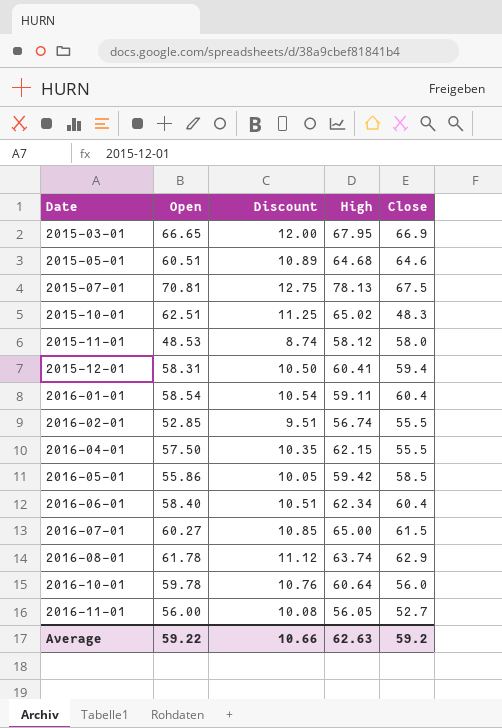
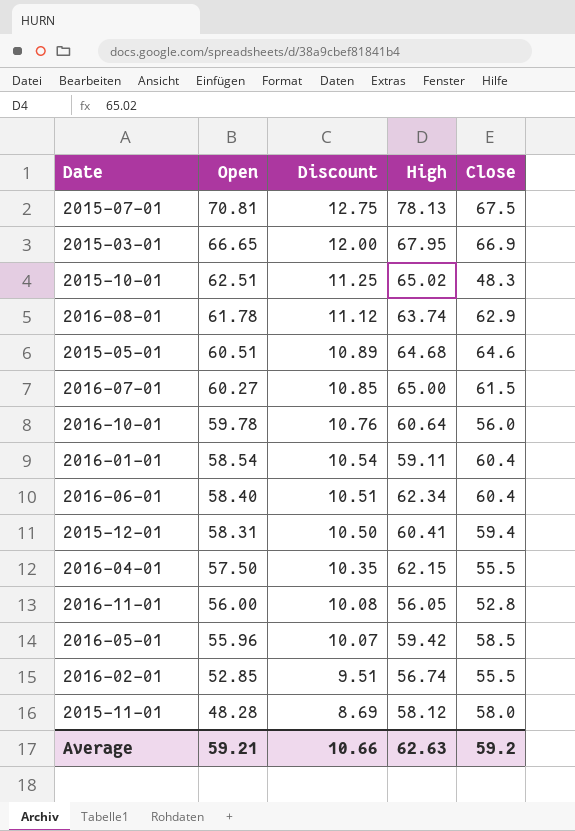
row order: Date ascending -> Open descending
2016-11-01 | Close: 52.7 -> 52.8
2016-05-01 | Open: 55.86 -> 55.96
2016-05-01 | Discount: 10.05 -> 10.07
2015-11-01 | Open: 48.53 -> 48.28
2015-11-01 | Discount: 8.74 -> 8.69
Average | Open: 59.22 -> 59.21

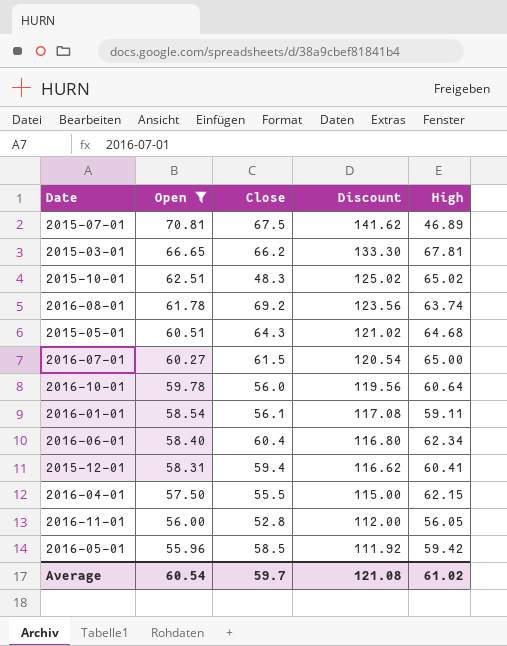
filter: none -> Open >= 55.96
column Close | position: 5 -> 3
column Discount | formula: [Open] * 0.18 -> [Open] * 2
2015-07-01 | High: 78.13 -> 46.89
2015-03-01 | Close: 66.9 -> 66.2
2015-03-01 | High: 67.95 -> 67.81
2016-08-01 | Close: 62.9 -> 69.2
2015-05-01 | Close: 64.6 -> 64.3
2016-01-01 | Close: 60.4 -> 56.1
Average | Open: 59.21 -> 60.54
Average | Close: 59.2 -> 59.7
Average | Discount: 10.66 -> 121.08
Average | High: 62.63 -> 61.02

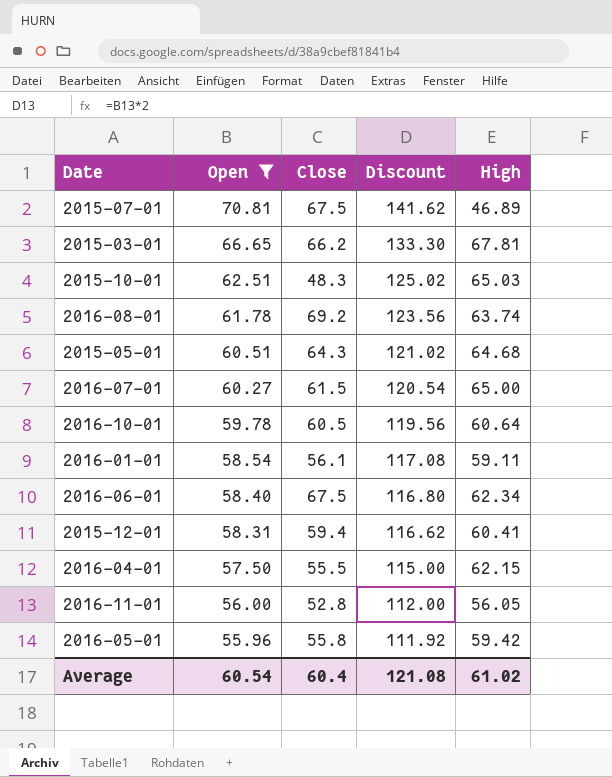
2015-10-01 | High: 65.02 -> 65.03
2016-10-01 | Close: 56.0 -> 60.5
2016-06-01 | Close: 60.4 -> 67.5
2016-05-01 | Close: 58.5 -> 55.8
Average | Close: 59.7 -> 60.4

